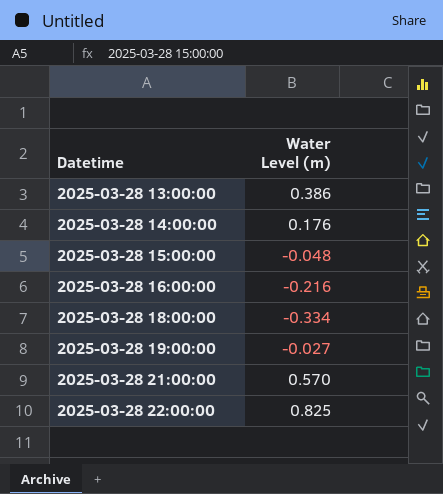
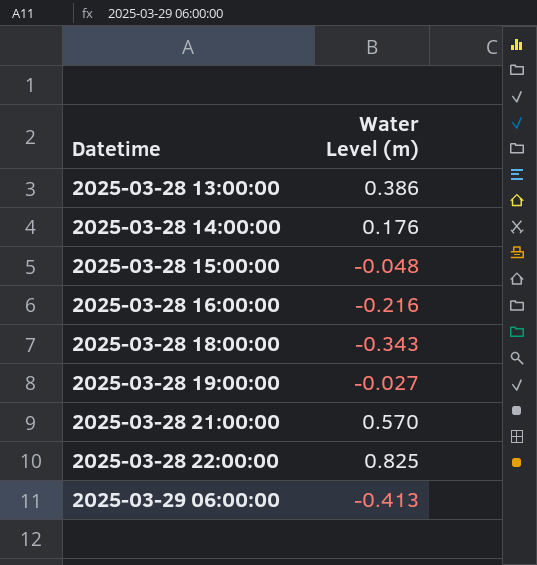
2025-03-28 18:00:00 | Water Level (m): -0.334 -> -0.343
row 2025-03-29 06:00:00: none -> -0.413

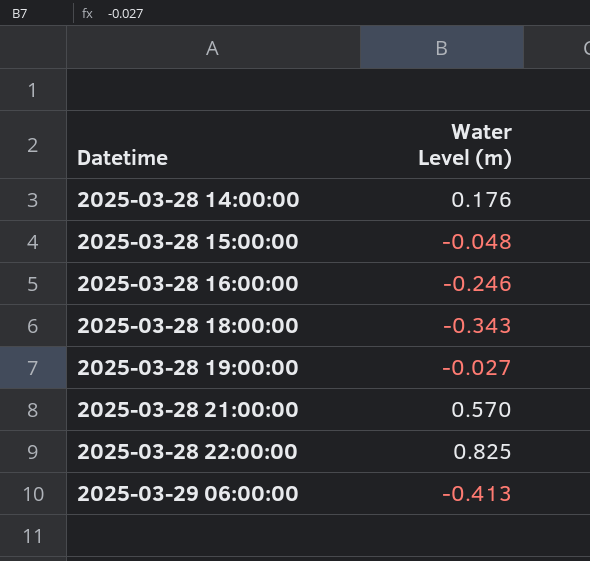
row 2025-03-28 13:00:00: 0.386 -> none
2025-03-28 16:00:00 | Water Level (m): -0.216 -> -0.246

